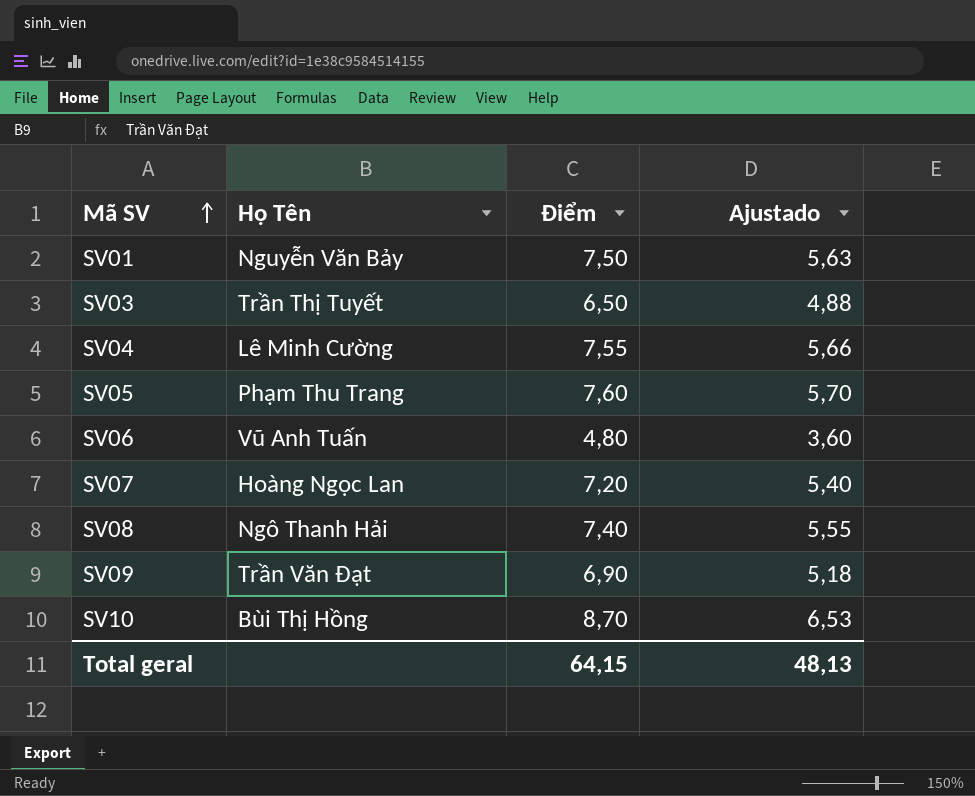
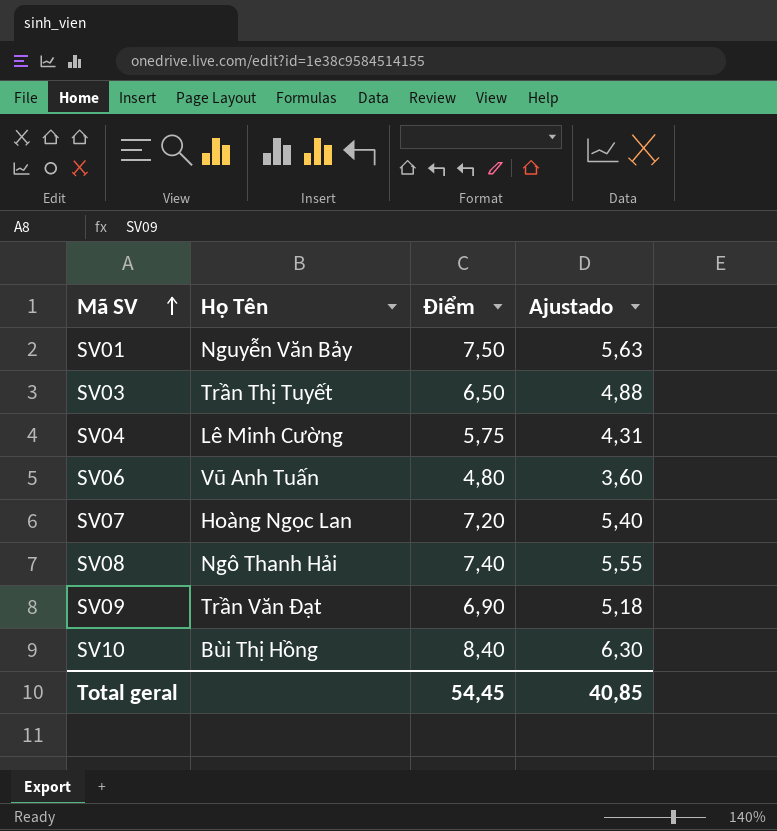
row SV05: Phạm Thu Trang | 7,60 | 5,70 -> none
SV04 | Điểm: 7,55 -> 5,75
SV04 | Ajustado: 5,66 -> 4,31
SV10 | Điểm: 8,70 -> 8,40
SV10 | Ajustado: 6,53 -> 6,30
Total geral | Điểm: 64,15 -> 54,45
Total geral | Ajustado: 48,13 -> 40,85

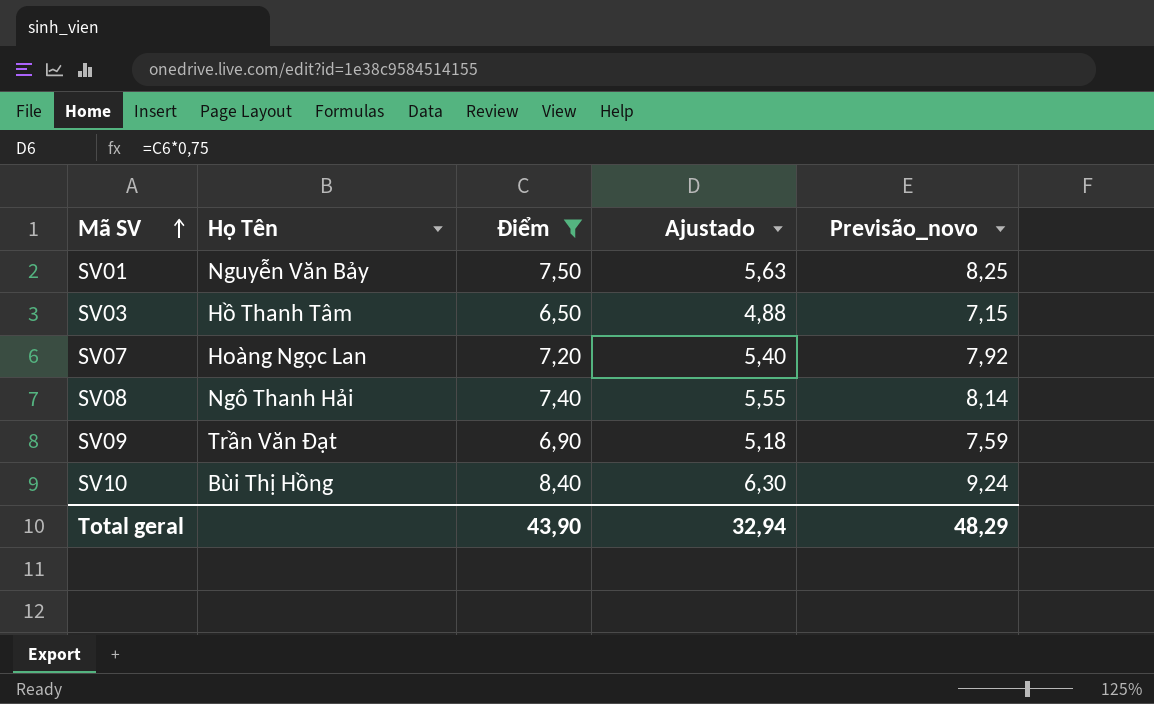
filter: none -> Điểm >= 6,50
column Previsão_novo | formula: none -> [Điểm] * 1,1
SV03 | Họ Tên: Trần Thị Tuyết -> Hồ Thanh Tâm
Total geral | Điểm: 54,45 -> 43,90
Total geral | Ajustado: 40,85 -> 32,94

